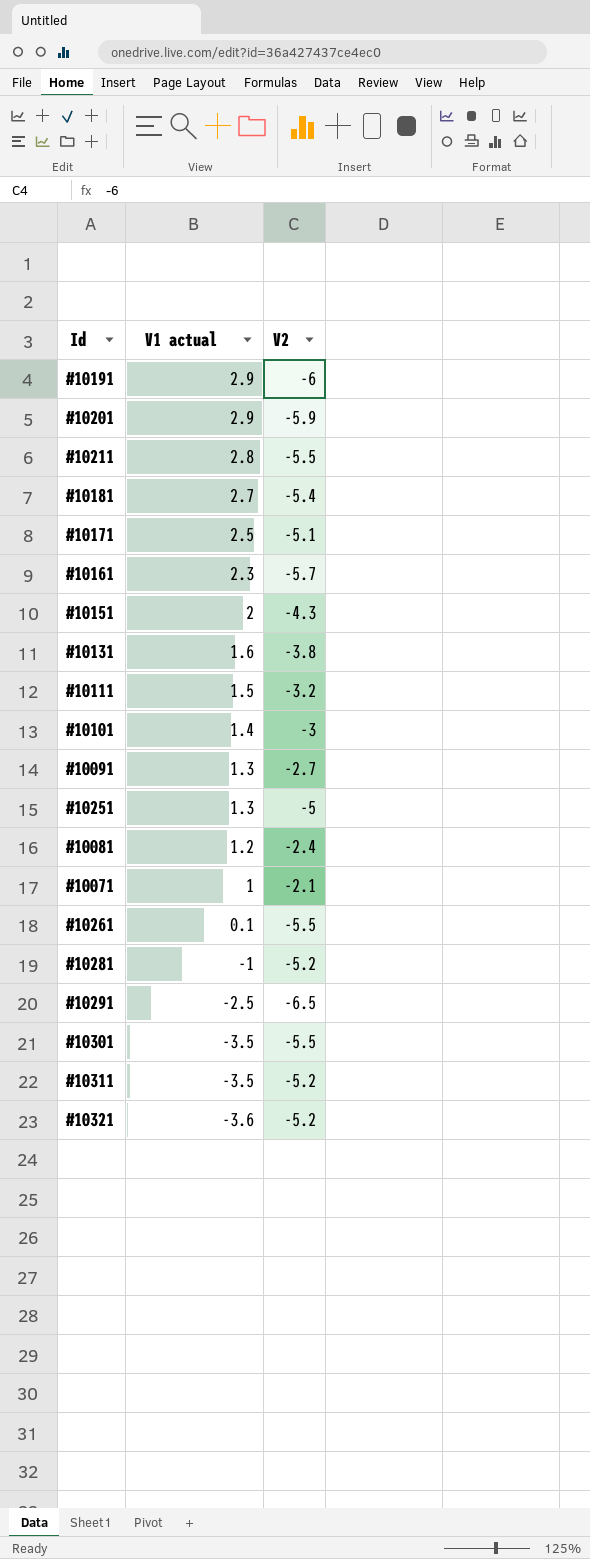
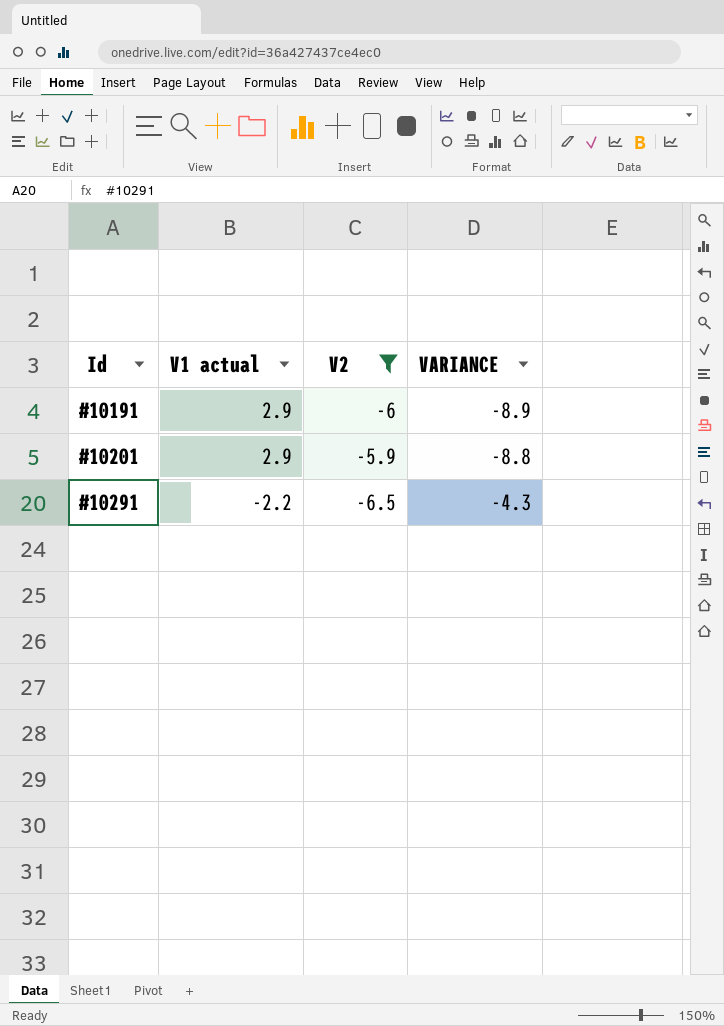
filter: none -> V2 <= -5.9
column VARIANCE | formula: none -> [V2] - [V1 actual]
#10291 | V1 actual: -2.5 -> -2.2

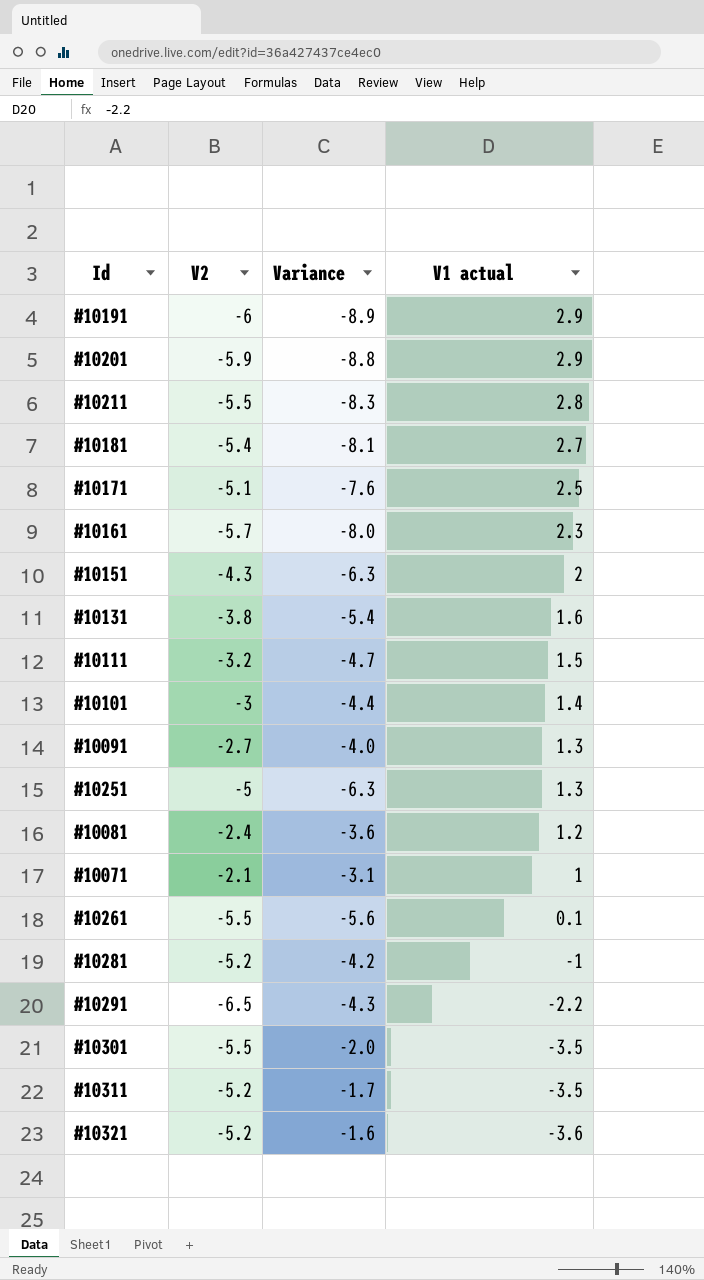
filter: V2 <= -5.9 -> none
column name: VARIANCE -> Variance
column V1 actual | position: 2 -> 4

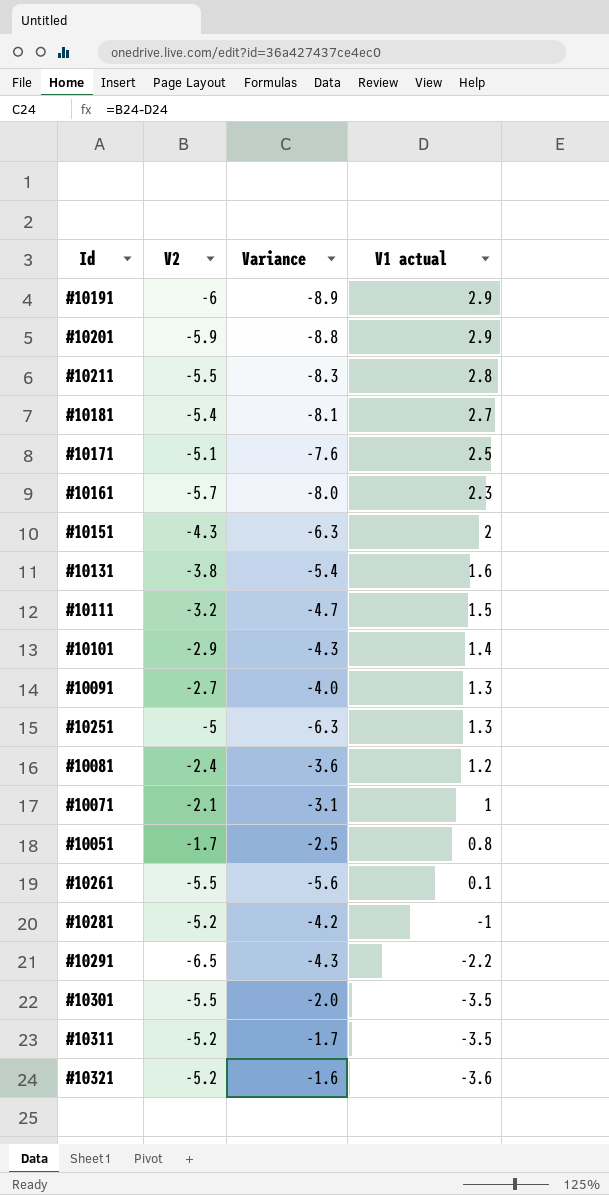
#10101 | V2: -3 -> -2.9
#10101 | Variance: -4.4 -> -4.3
row #10051: none -> -1.7 | -2.5 | 0.8

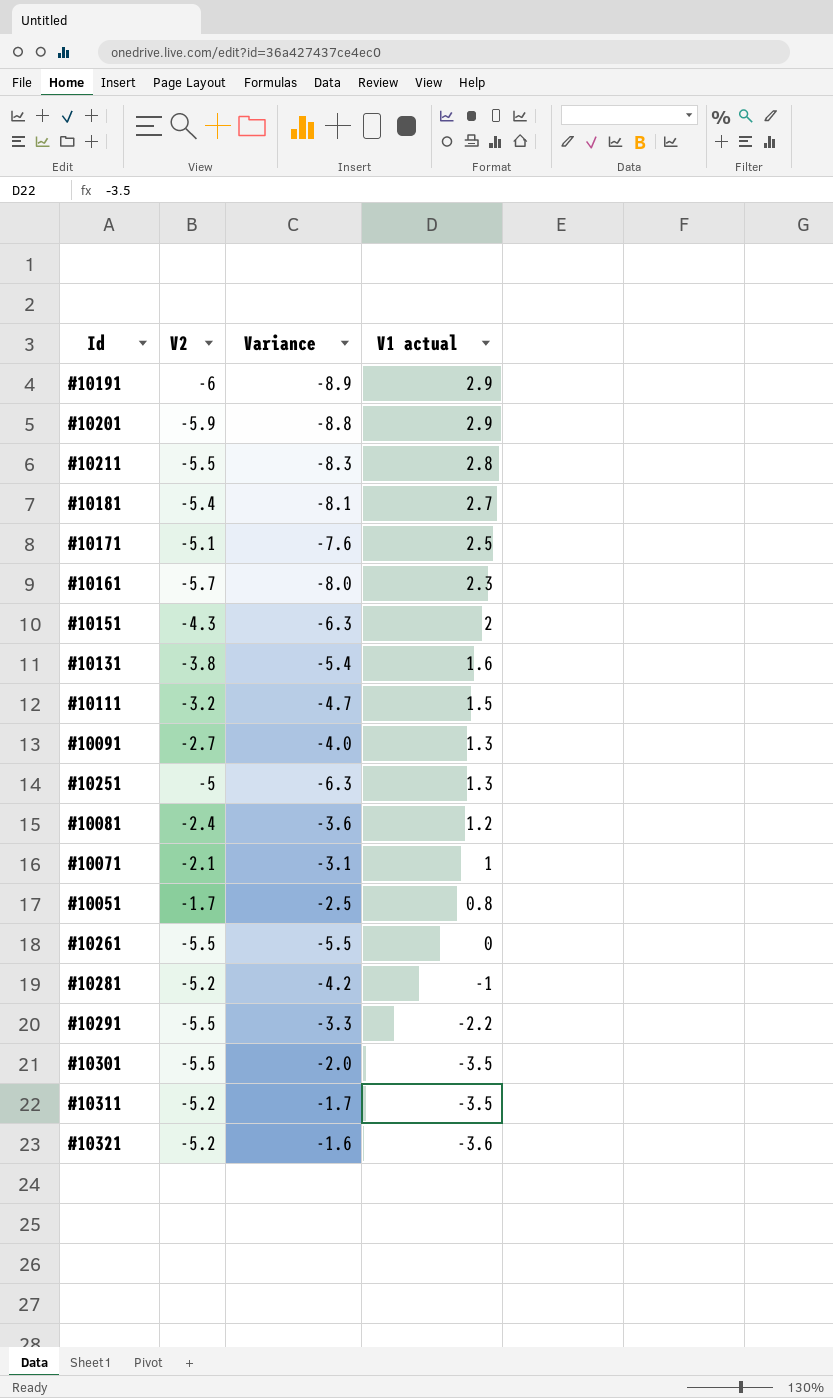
row #10101: -2.9 | -4.3 | 1.4 -> none
#10261 | Variance: -5.6 -> -5.5
#10261 | V1 actual: 0.1 -> 0
#10291 | V2: -6.5 -> -5.5
#10291 | Variance: -4.3 -> -3.3

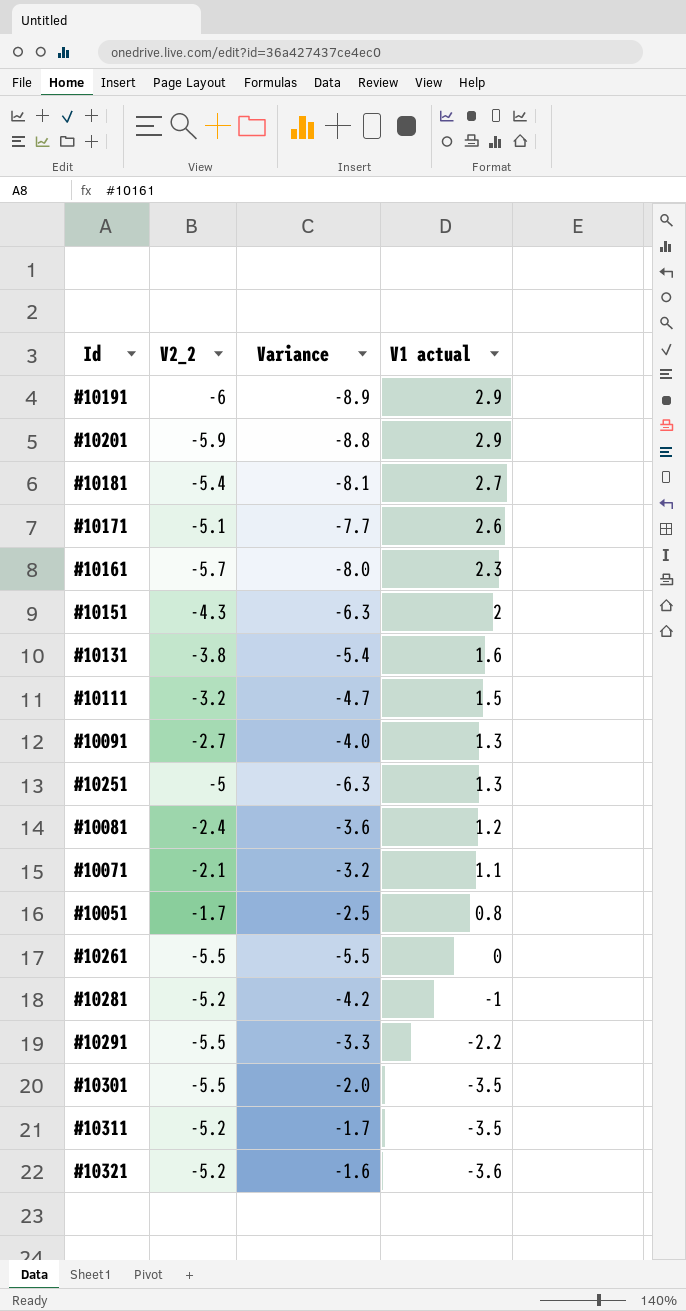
column name: V2 -> V2_2
row #10211: -5.5 | -8.3 | 2.8 -> none
#10171 | Variance: -7.6 -> -7.7
#10171 | V1 actual: 2.5 -> 2.6
#10071 | Variance: -3.1 -> -3.2
#10071 | V1 actual: 1 -> 1.1

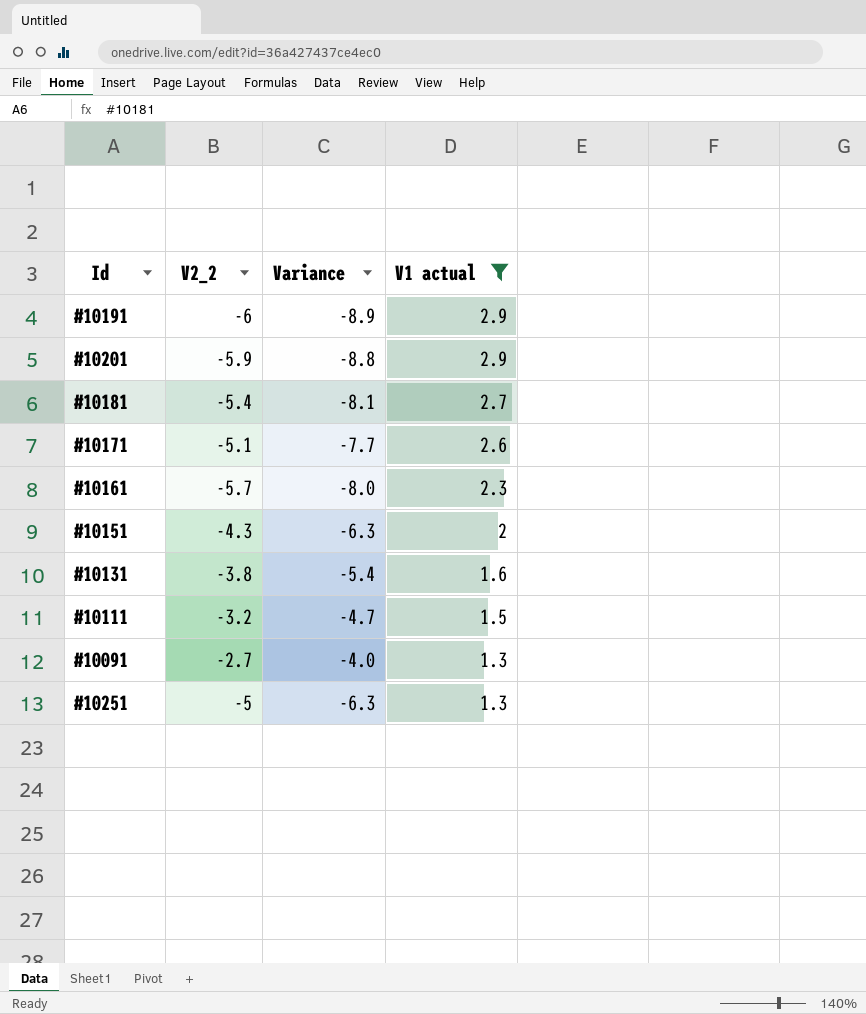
filter: none -> V1 actual >= 1.3

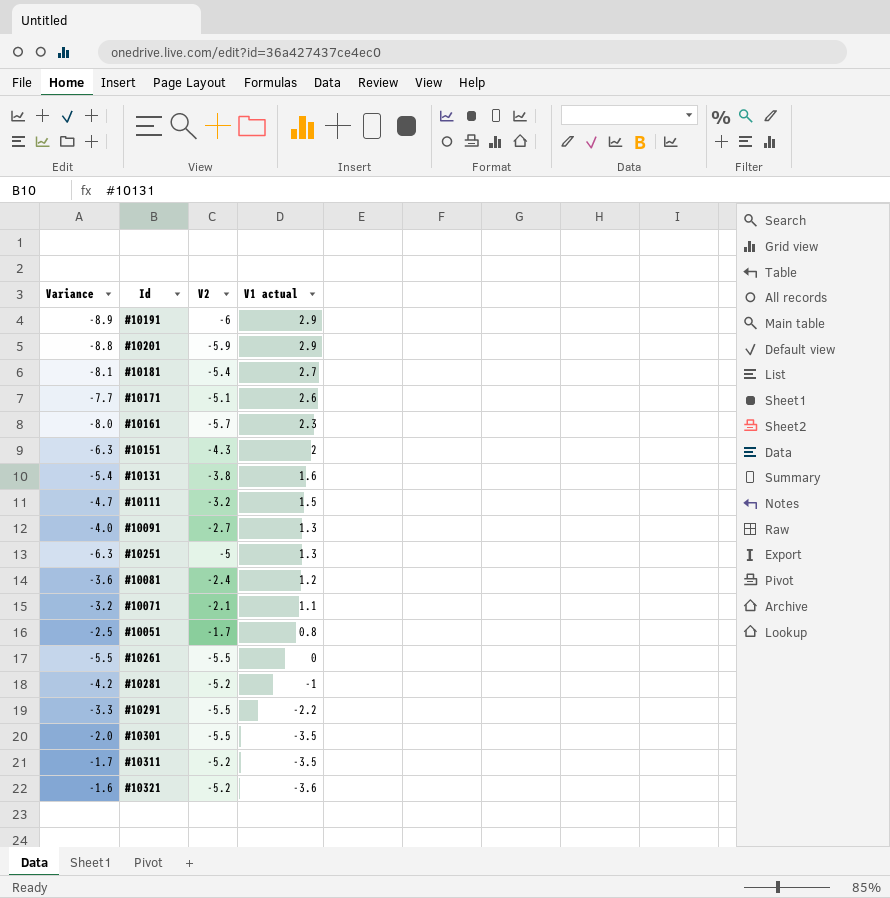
filter: V1 actual >= 1.3 -> none
column Variance | position: 3 -> 1
column name: V2_2 -> V2

